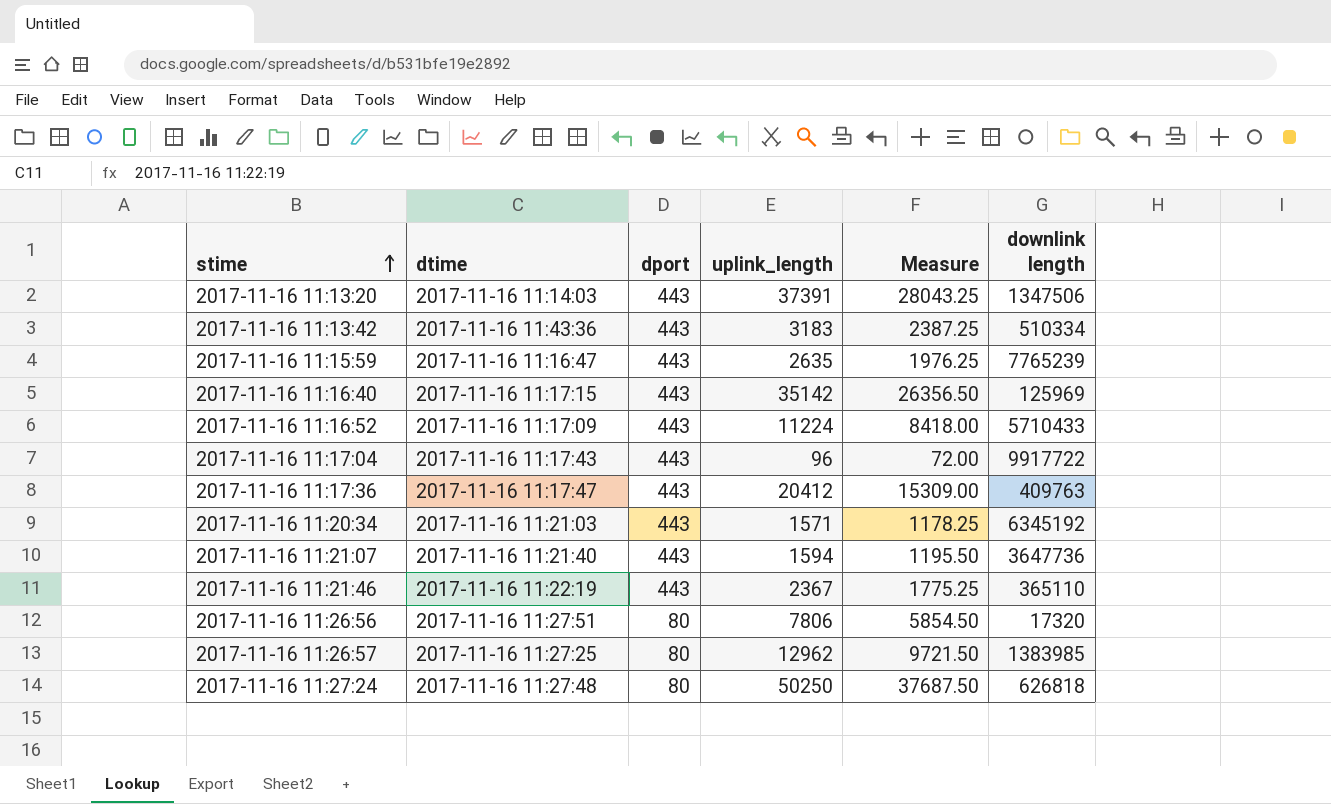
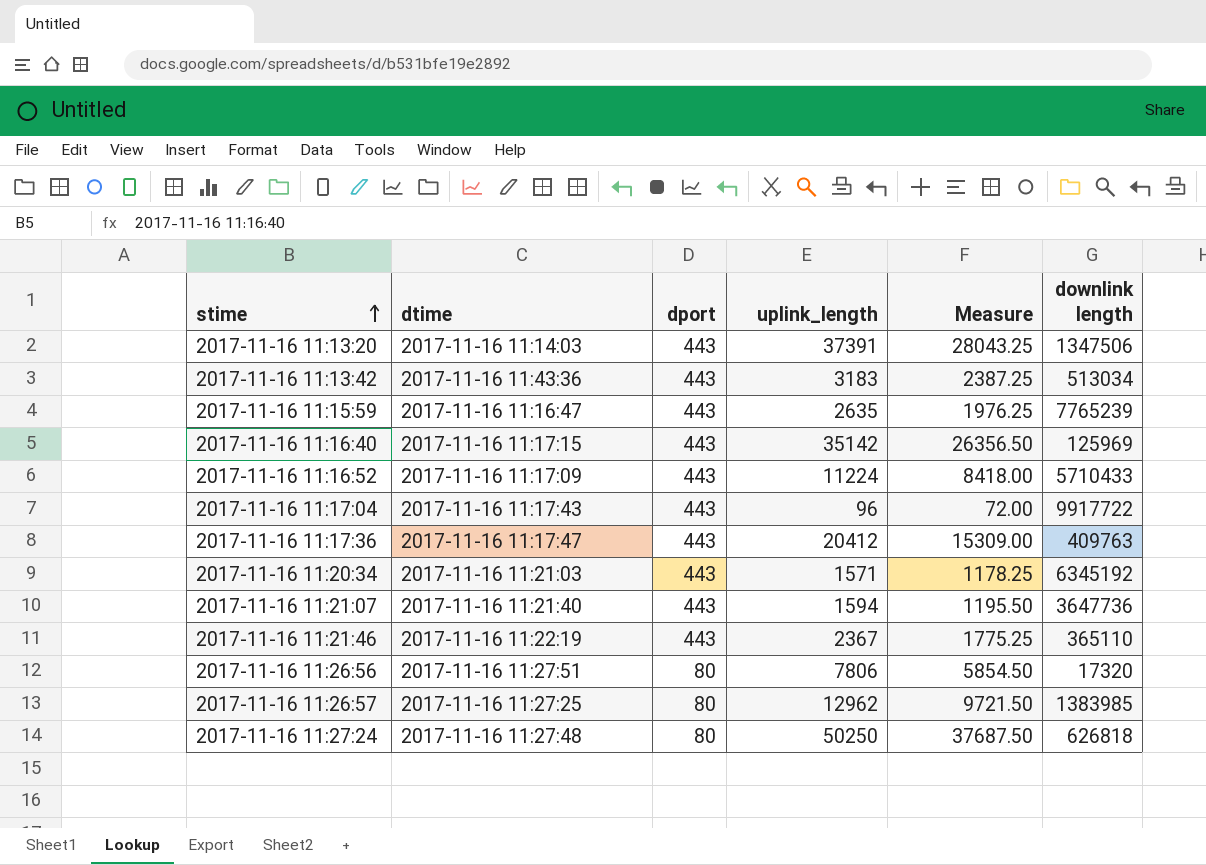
2017-11-16 11:13:42 | downlink length: 510334 -> 513034

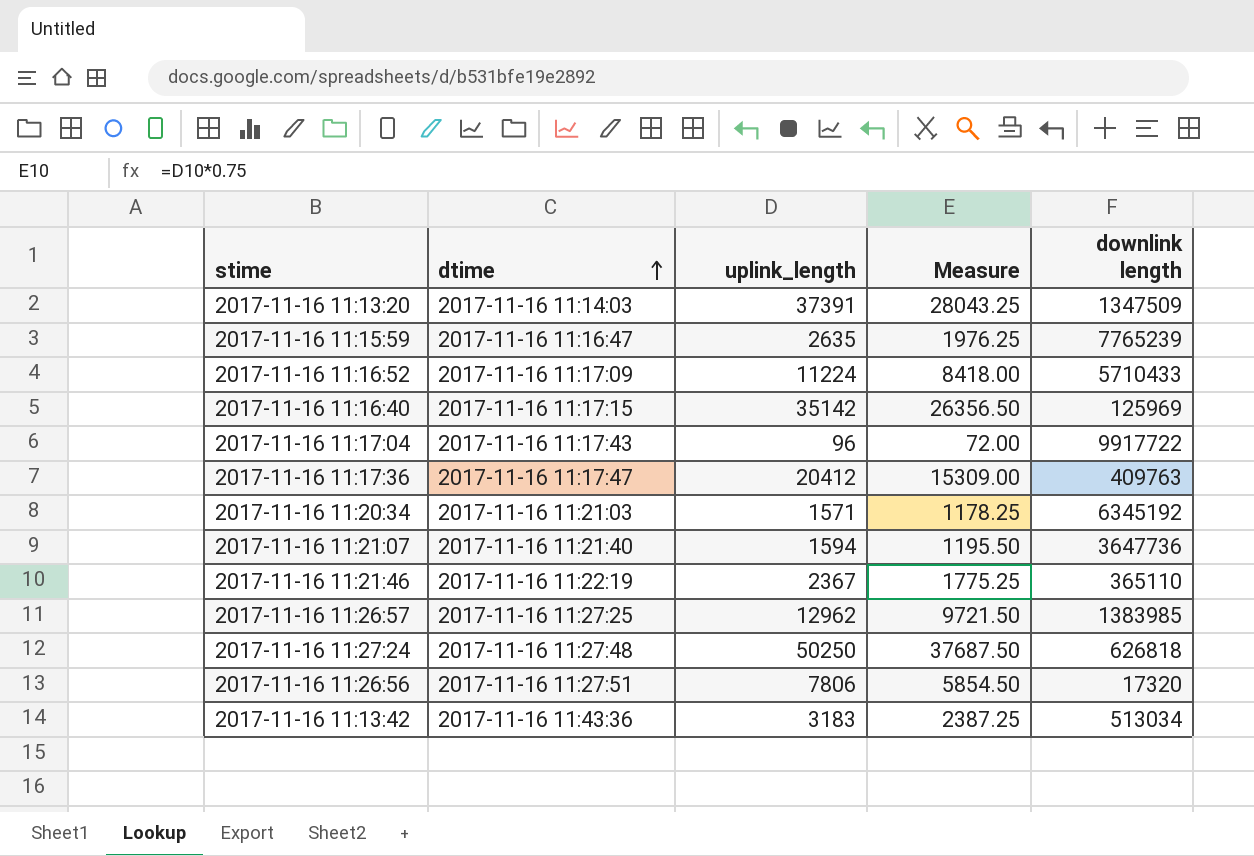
row order: stime ascending -> dtime ascending
column dport | position: 3 -> none
2017-11-16 11:13:20 | downlink length: 1347506 -> 1347509

